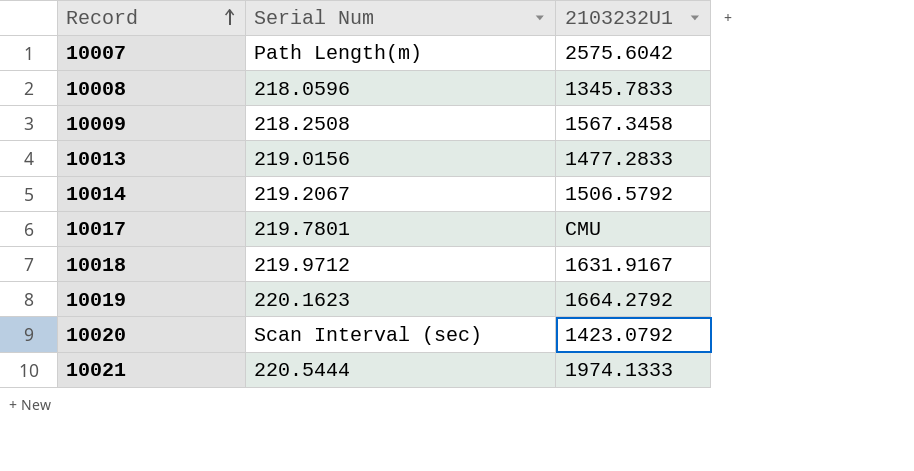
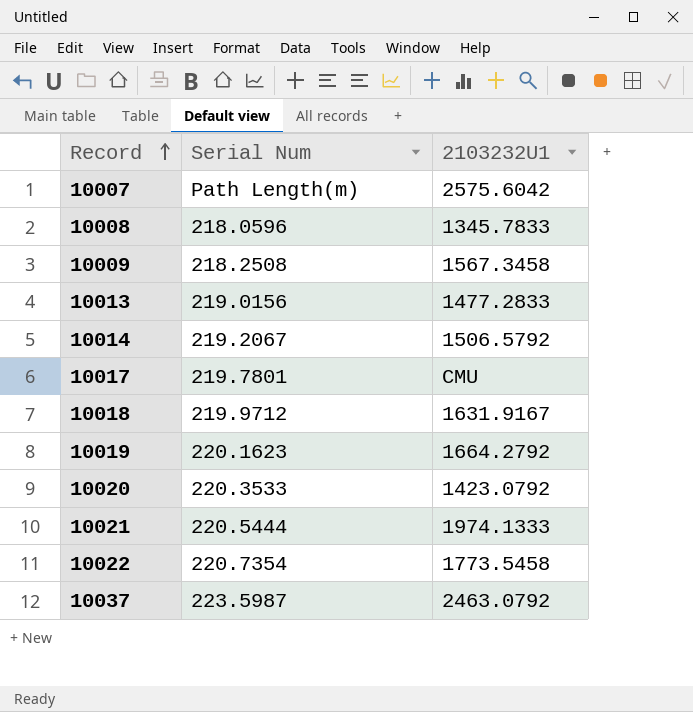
10020 | Serial Num: Scan Interval (sec) -> 220.3533
row 10022: none -> 220.7354 | 1773.5458
row 10037: none -> 223.5987 | 2463.0792

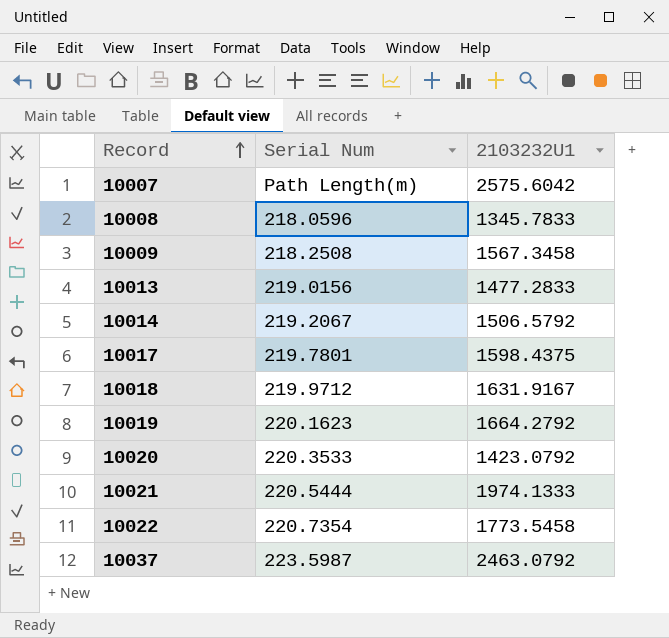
10017 | 2103232U1: CMU -> 1598.4375

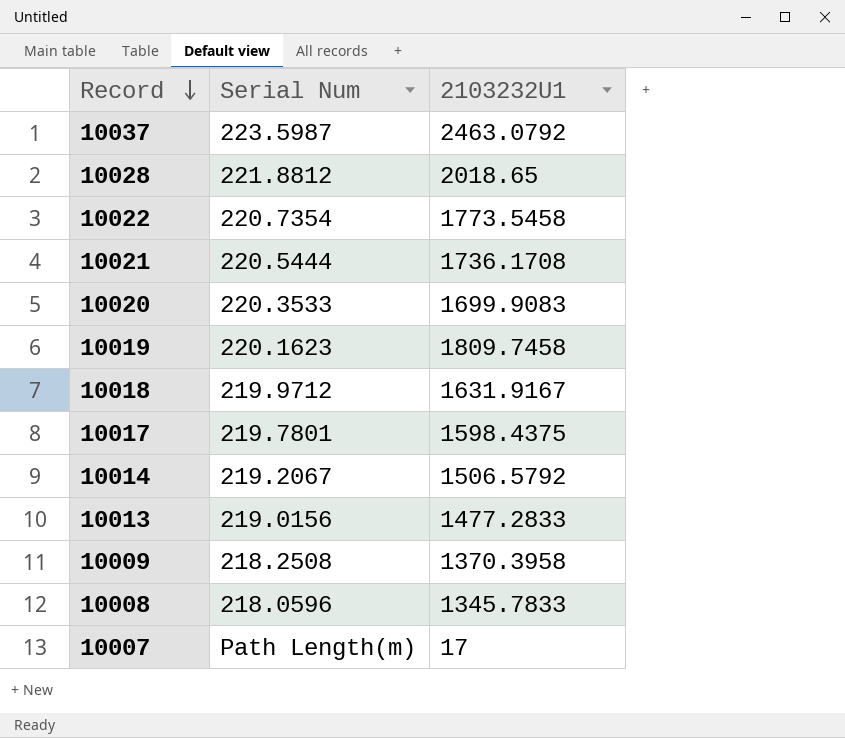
row order: Record ascending -> Record descending
row 10028: none -> 221.8812 | 2018.65
10021 | 2103232U1: 1974.1333 -> 1736.1708
10020 | 2103232U1: 1423.0792 -> 1699.9083
10019 | 2103232U1: 1664.2792 -> 1809.7458
10009 | 2103232U1: 1567.3458 -> 1370.3958
10007 | 2103232U1: 2575.6042 -> 17

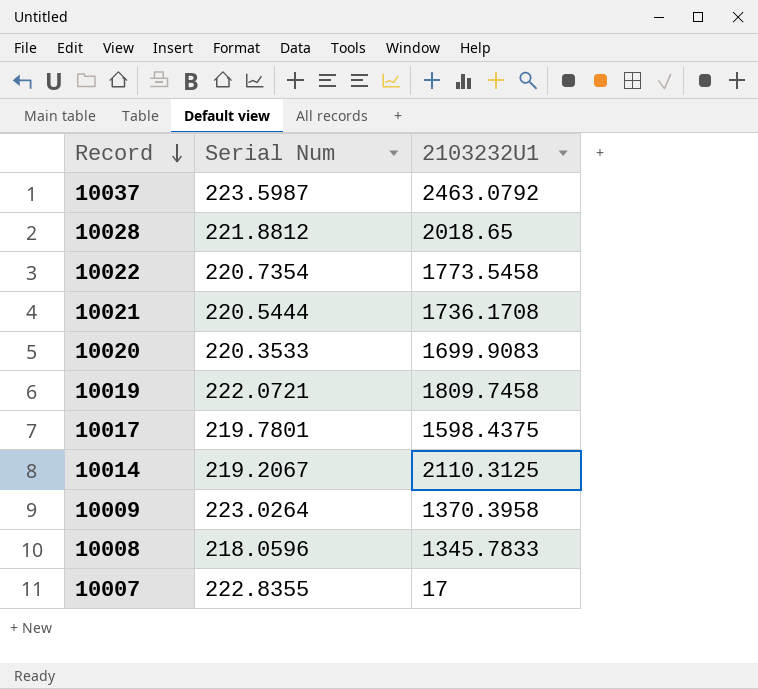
row 10018: 219.9712 | 1631.9167 -> none
row 10013: 219.0156 | 1477.2833 -> none
10019 | Serial Num: 220.1623 -> 222.0721
10014 | 2103232U1: 1506.5792 -> 2110.3125
10009 | Serial Num: 218.2508 -> 223.0264
10007 | Serial Num: Path Length(m) -> 222.8355

